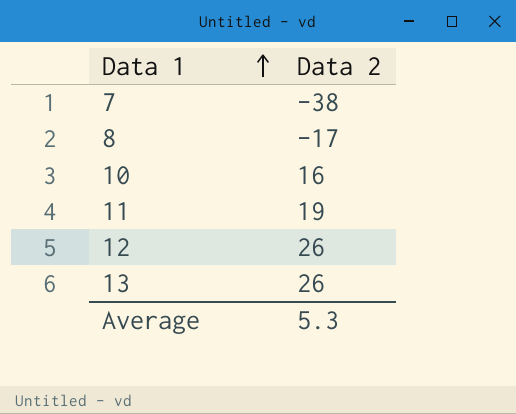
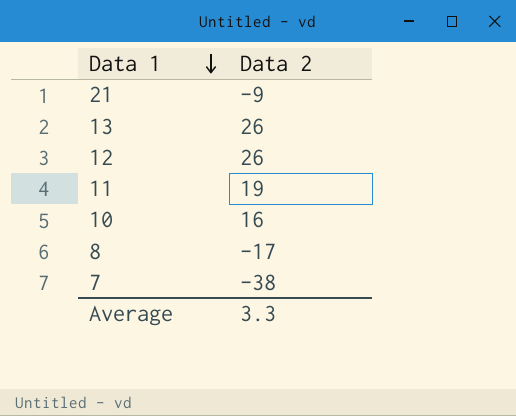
row order: Data 1 ascending -> Data 1 descending
row 21: none -> -9
Average | Data 2: 5.3 -> 3.3

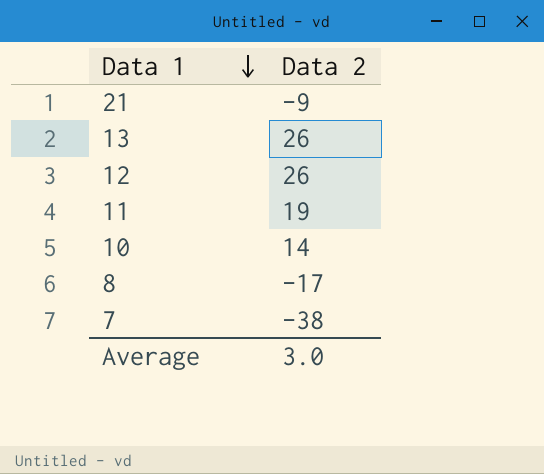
10 | Data 2: 16 -> 14
Average | Data 2: 3.3 -> 3.0

